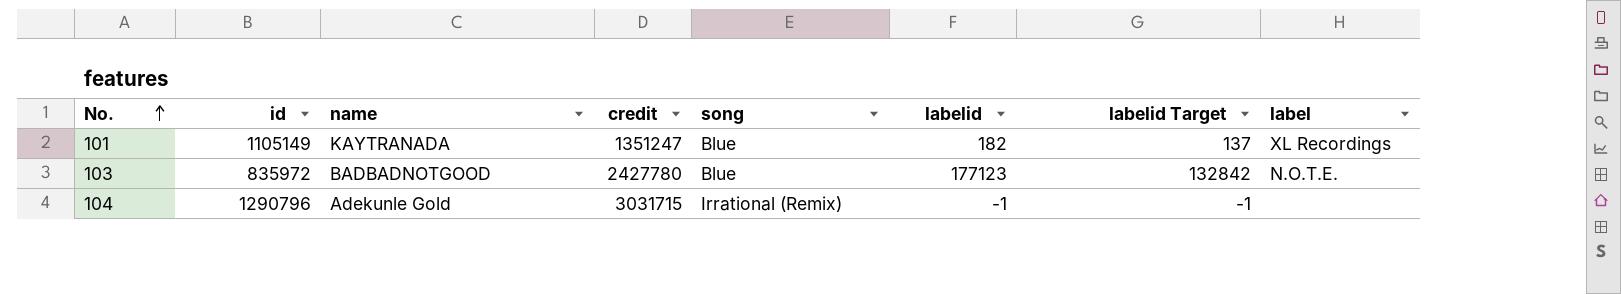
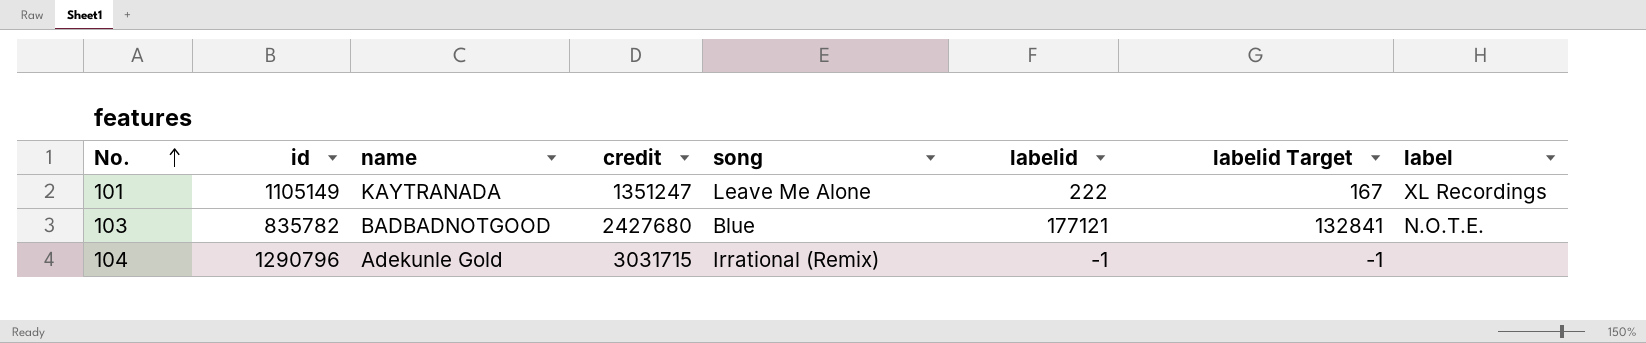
101 | song: Blue -> Leave Me Alone
101 | labelid: 182 -> 222
101 | labelid Target: 137 -> 167
103 | id: 835972 -> 835782
103 | credit: 2427780 -> 2427680
103 | labelid: 177123 -> 177121
103 | labelid Target: 132842 -> 132841

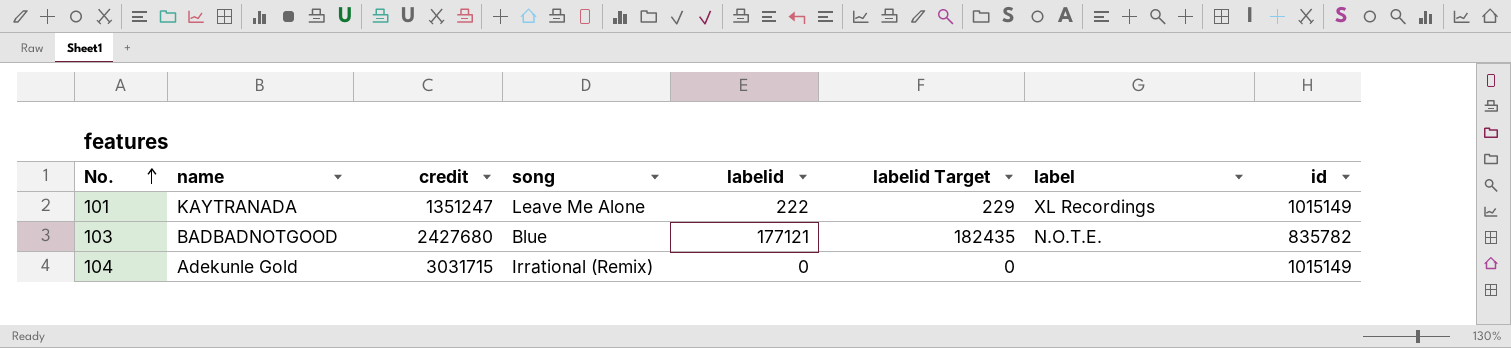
column labelid Target | formula: [labelid] * 0.75 -> [labelid] * 1.03
column id | position: 2 -> 8
101 | id: 1105149 -> 1015149
104 | labelid: -1 -> 0
104 | id: 1290796 -> 1015149

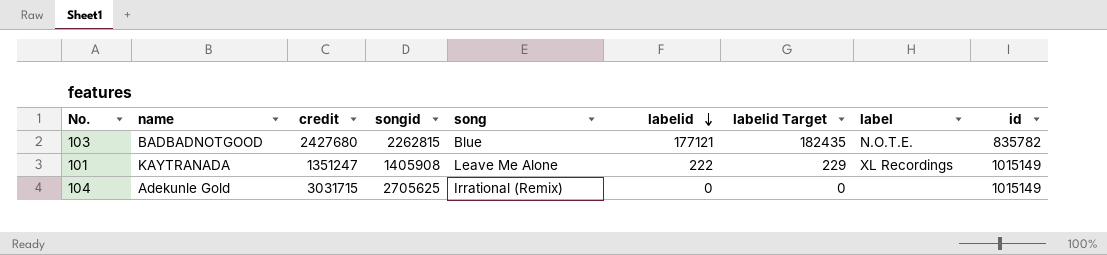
row order: No. ascending -> labelid descending
column songid | position: none -> 4

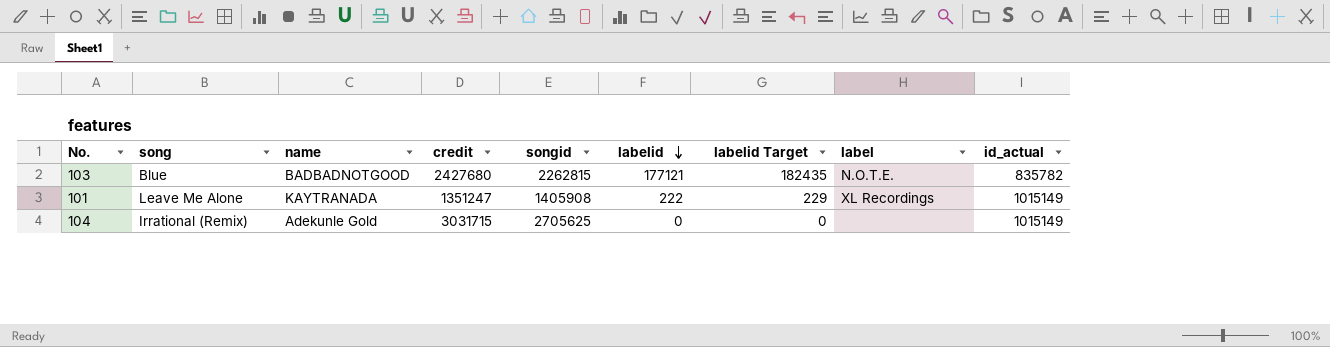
column song | position: 5 -> 2
column name: id -> id_actual

